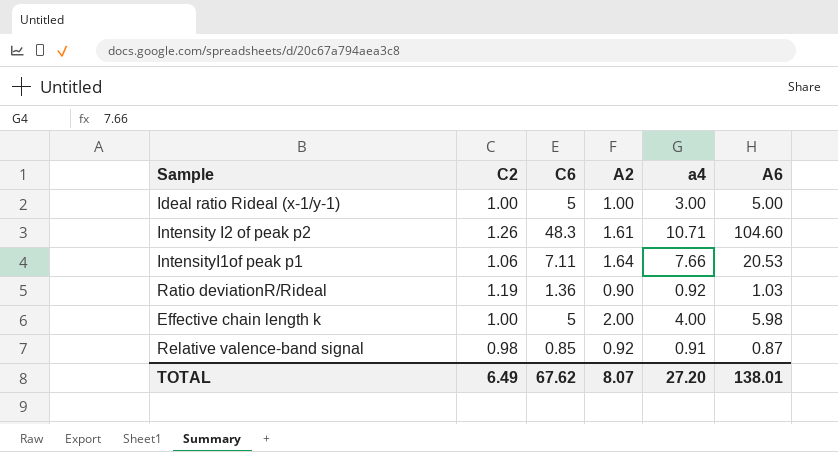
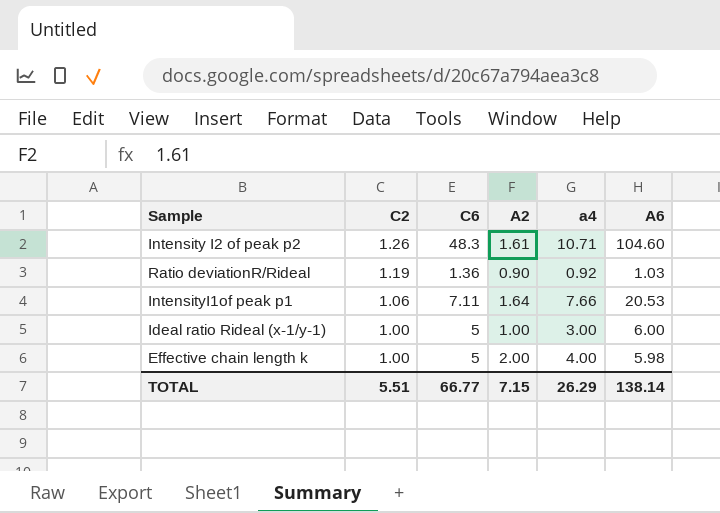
row order: none -> C2 descending
row Relative valence-band signal: 0.98 | 0.85 | 0.92 | 0.91 | 0.87 -> none
Ideal ratio Rideal (x-1/y-1) | A6: 5.00 -> 6.00
TOTAL | C2: 6.49 -> 5.51
TOTAL | C6: 67.62 -> 66.77
TOTAL | A2: 8.07 -> 7.15
TOTAL | a4: 27.20 -> 26.29
TOTAL | A6: 138.01 -> 138.14

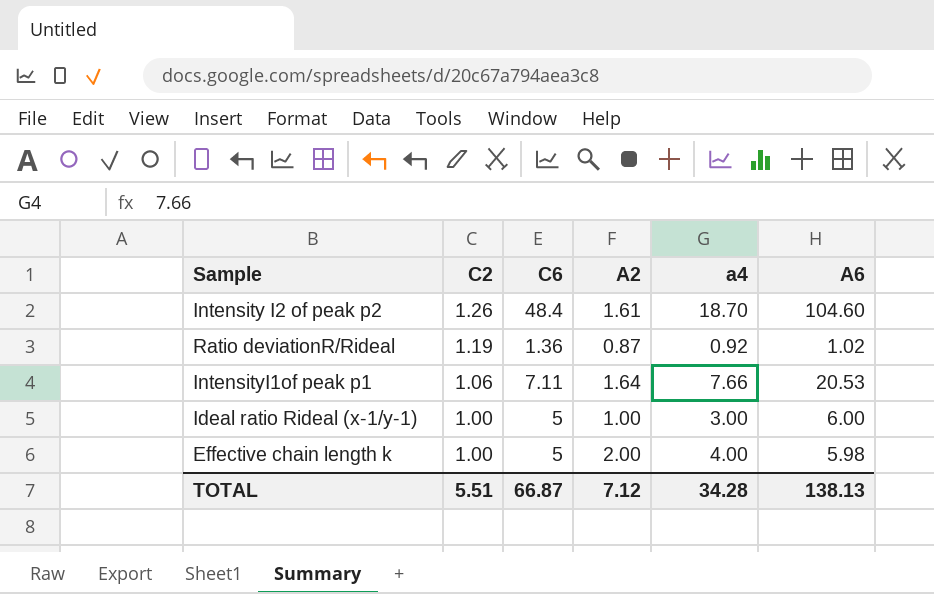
Intensity I2 of peak p2 | C6: 48.3 -> 48.4
Intensity I2 of peak p2 | a4: 10.71 -> 18.70
Ratio deviationR/Rideal | A2: 0.90 -> 0.87
Ratio deviationR/Rideal | A6: 1.03 -> 1.02
TOTAL | C6: 66.77 -> 66.87
TOTAL | A2: 7.15 -> 7.12
TOTAL | a4: 26.29 -> 34.28
TOTAL | A6: 138.14 -> 138.13

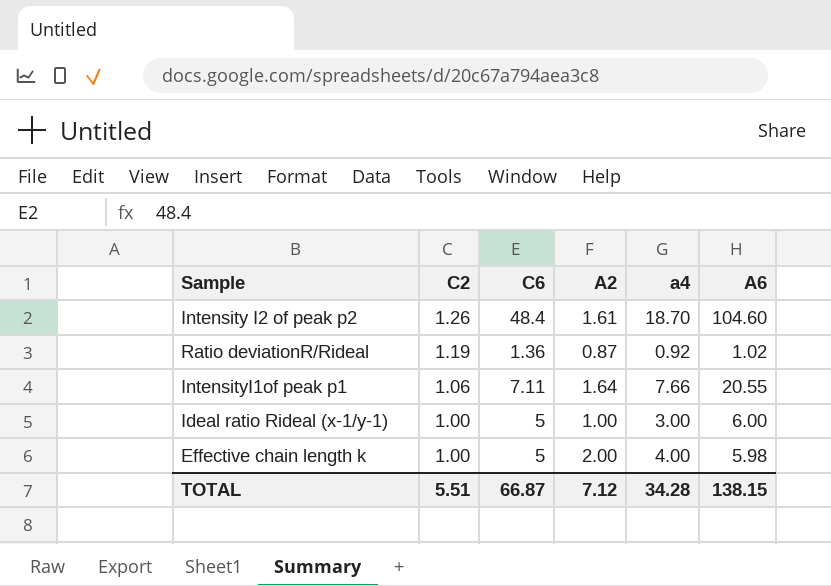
IntensityI1of peak p1 | A6: 20.53 -> 20.55
TOTAL | A6: 138.13 -> 138.15

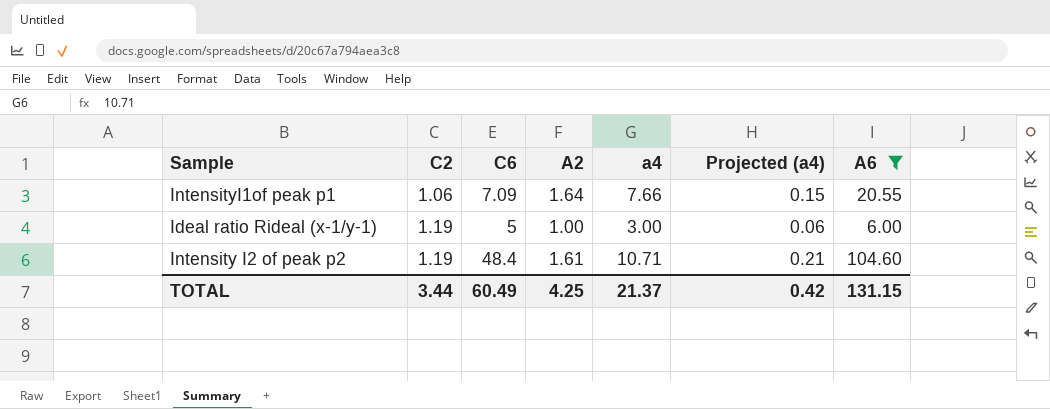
filter: none -> A6 >= 6.00
row order: C2 descending -> C2 ascending
column Projected (a4) | formula: none -> [a4] * 0.02
IntensityI1of peak p1 | C6: 7.11 -> 7.09
Ideal ratio Rideal (x-1/y-1) | C2: 1.00 -> 1.19
Intensity I2 of peak p2 | C2: 1.26 -> 1.19
Intensity I2 of peak p2 | a4: 18.70 -> 10.71
TOTAL | C2: 5.51 -> 3.44
TOTAL | C6: 66.87 -> 60.49
TOTAL | A2: 7.12 -> 4.25
TOTAL | a4: 34.28 -> 21.37
TOTAL | A6: 138.15 -> 131.15

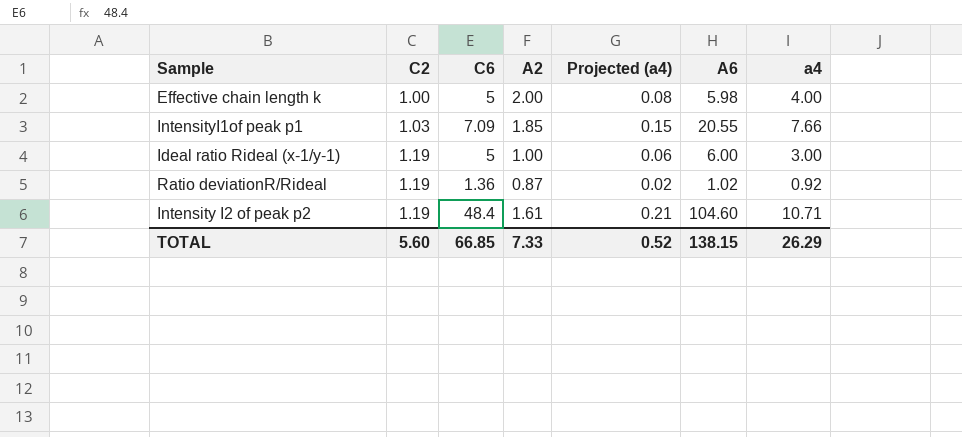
filter: A6 >= 6.00 -> none
column a4 | position: 5 -> 7
IntensityI1of peak p1 | C2: 1.06 -> 1.03
IntensityI1of peak p1 | A2: 1.64 -> 1.85
TOTAL | C2: 3.44 -> 5.60
TOTAL | C6: 60.49 -> 66.85
TOTAL | A2: 4.25 -> 7.33
TOTAL | Projected (a4): 0.42 -> 0.52
TOTAL | A6: 131.15 -> 138.15
TOTAL | a4: 21.37 -> 26.29

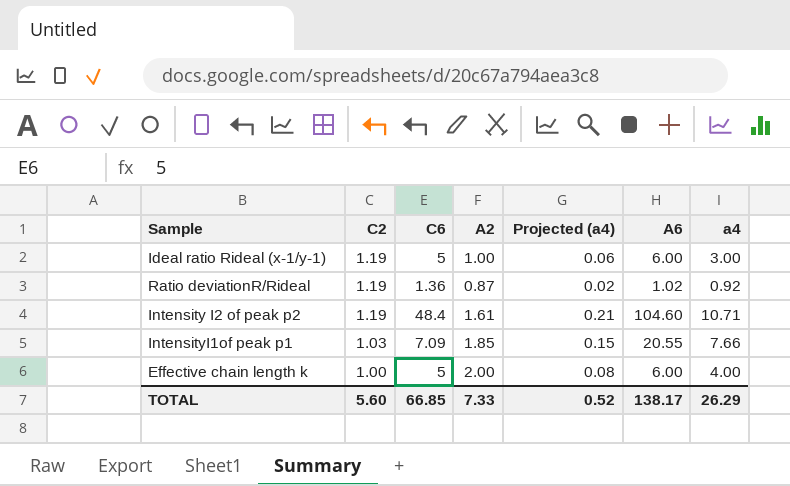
row order: C2 ascending -> C2 descending
Effective chain length k | A6: 5.98 -> 6.00
TOTAL | A6: 138.15 -> 138.17

